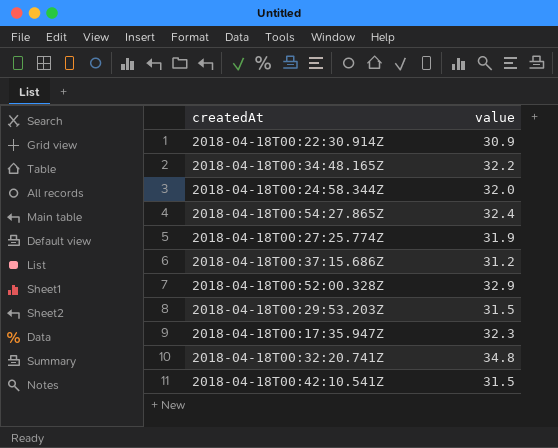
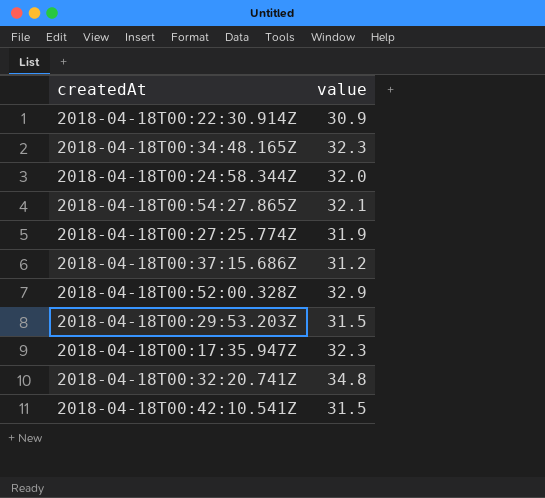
2018-04-18T00:34:48.165Z | value: 32.2 -> 32.3
2018-04-18T00:54:27.865Z | value: 32.4 -> 32.1

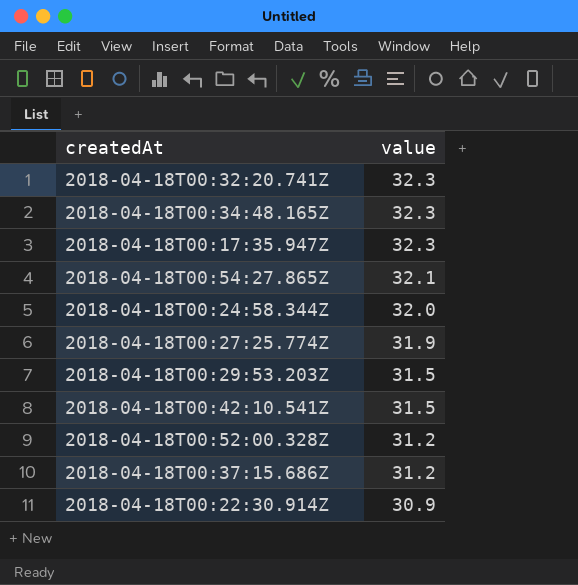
row order: none -> value descending
2018-04-18T00:32:20.741Z | value: 34.8 -> 32.3
2018-04-18T00:52:00.328Z | value: 32.9 -> 31.2

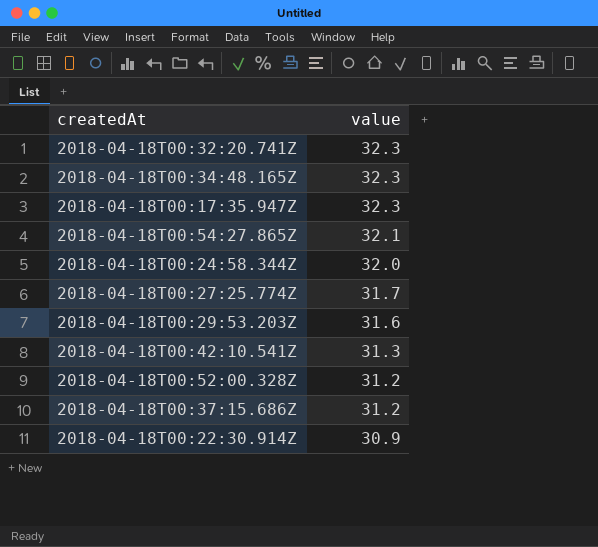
2018-04-18T00:27:25.774Z | value: 31.9 -> 31.7
2018-04-18T00:29:53.203Z | value: 31.5 -> 31.6
2018-04-18T00:42:10.541Z | value: 31.5 -> 31.3

